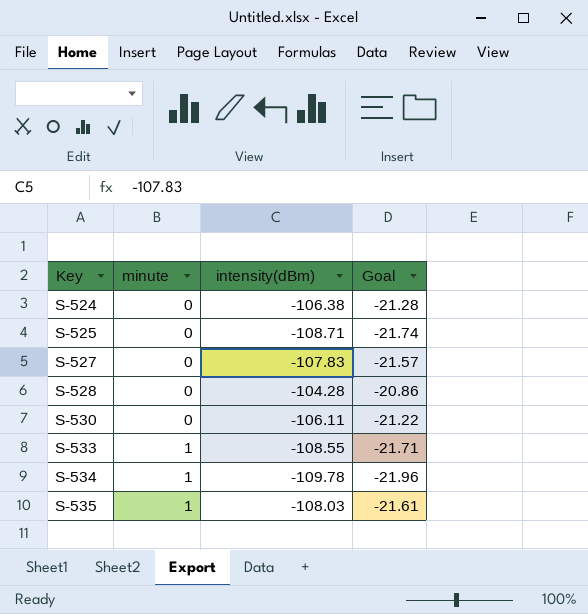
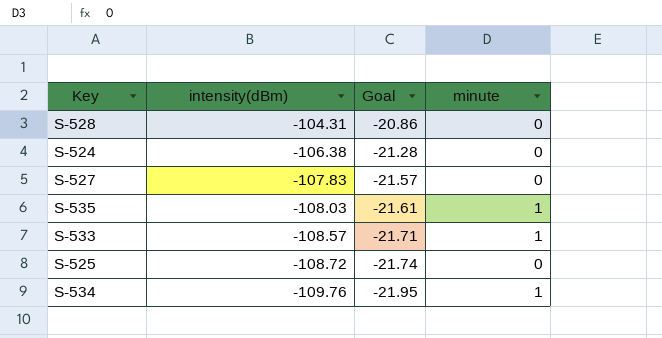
row order: Key ascending -> intensity(dBm) descending
column minute | position: 2 -> 4
row S-530: 0 | -106.11 | -21.22 -> none
S-528 | intensity(dBm): -104.28 -> -104.31
S-533 | intensity(dBm): -108.55 -> -108.57
S-525 | intensity(dBm): -108.71 -> -108.72
S-534 | intensity(dBm): -109.78 -> -109.76
S-534 | Goal: -21.96 -> -21.95

